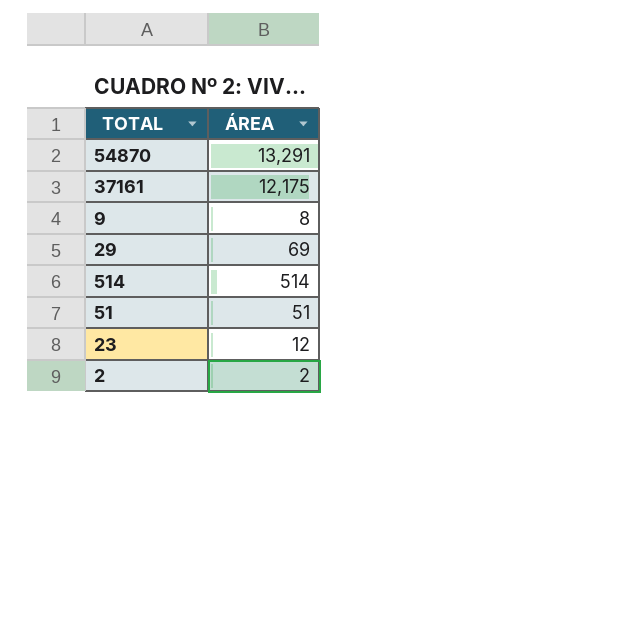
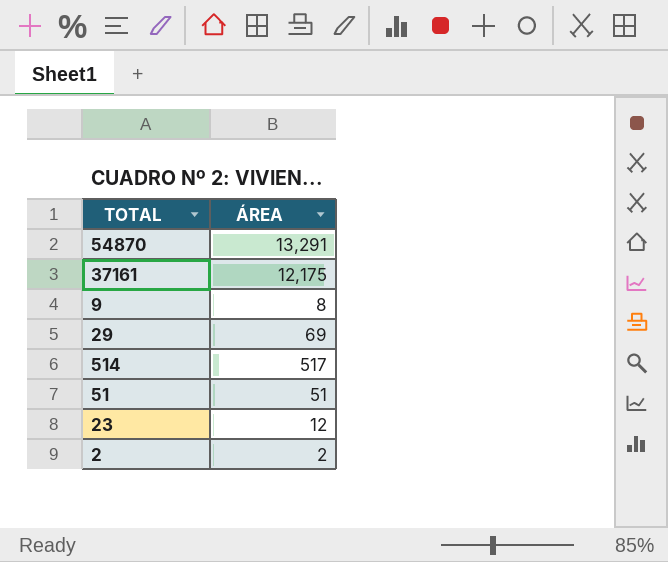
514 | ÁREA: 514 -> 517

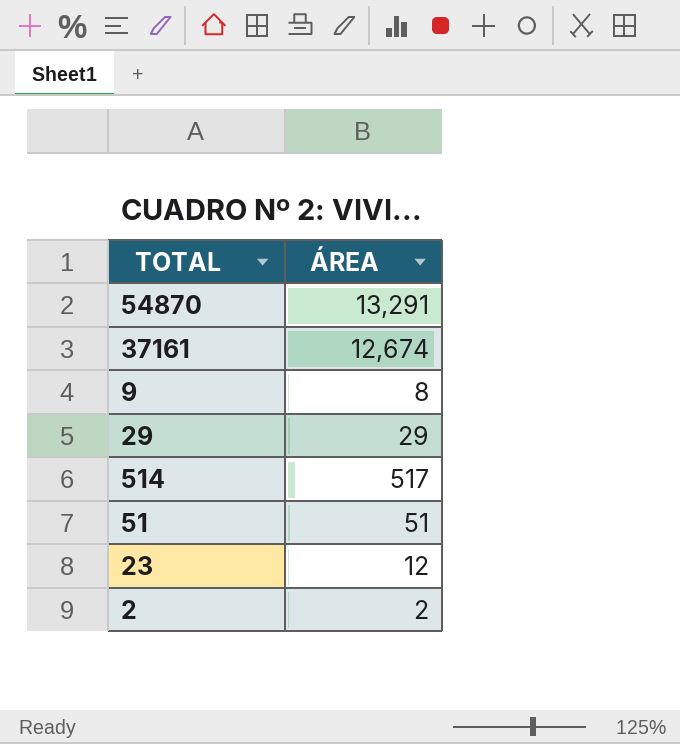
37161 | ÁREA: 12,175 -> 12,674
29 | ÁREA: 69 -> 29

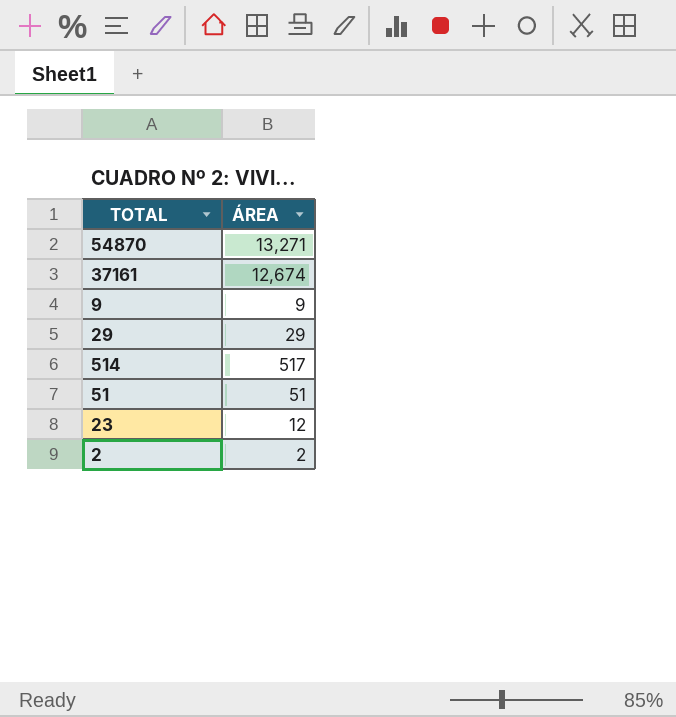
54870 | ÁREA: 13,291 -> 13,271
9 | ÁREA: 8 -> 9

